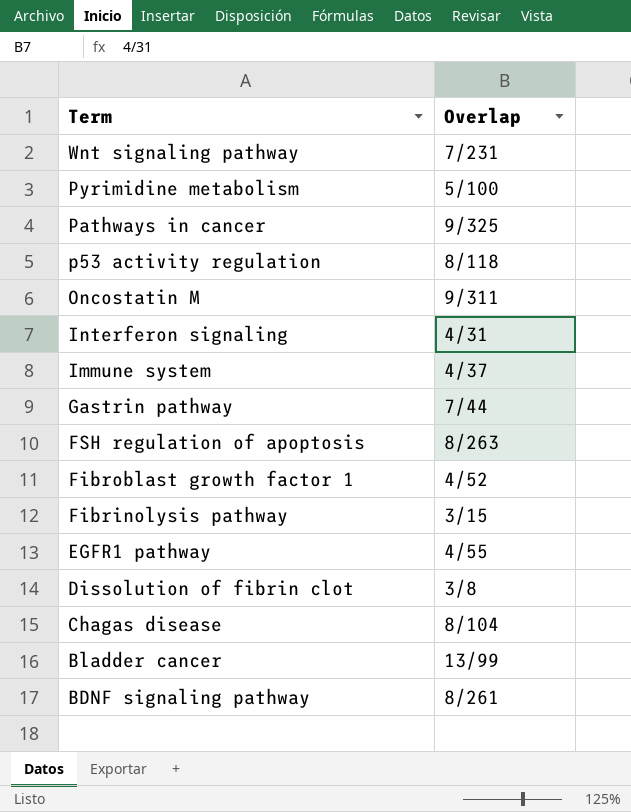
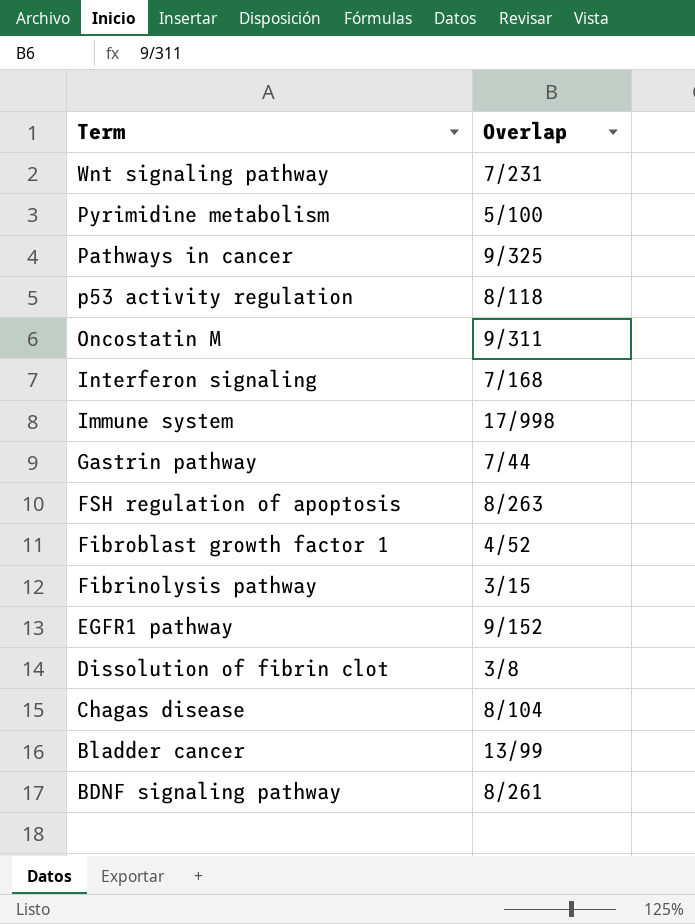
Interferon signaling | Overlap: 4/31 -> 7/168
Immune system | Overlap: 4/37 -> 17/998
EGFR1 pathway | Overlap: 4/55 -> 9/152

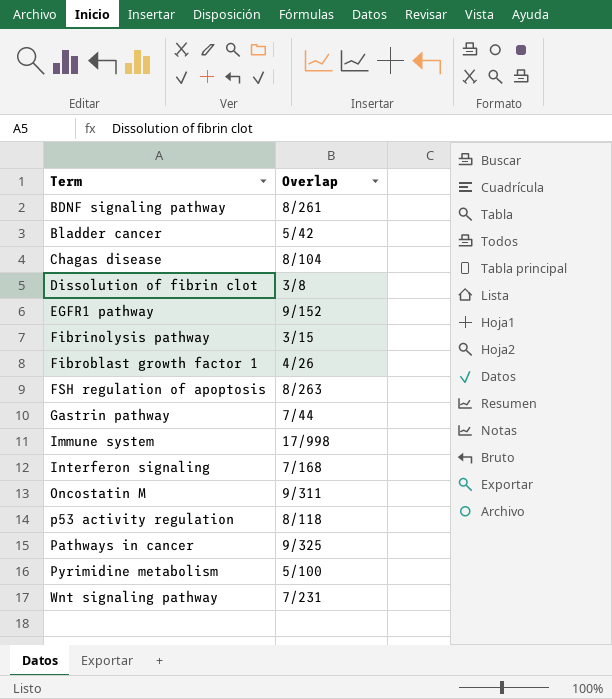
row order: Term descending -> Term ascending
Bladder cancer | Overlap: 13/99 -> 5/42
Fibroblast growth factor 1 | Overlap: 4/52 -> 4/26

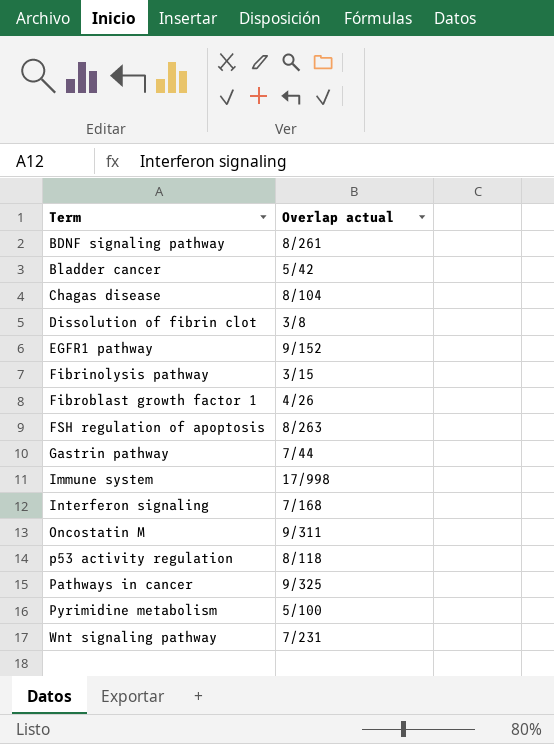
column name: Overlap -> Overlap actual

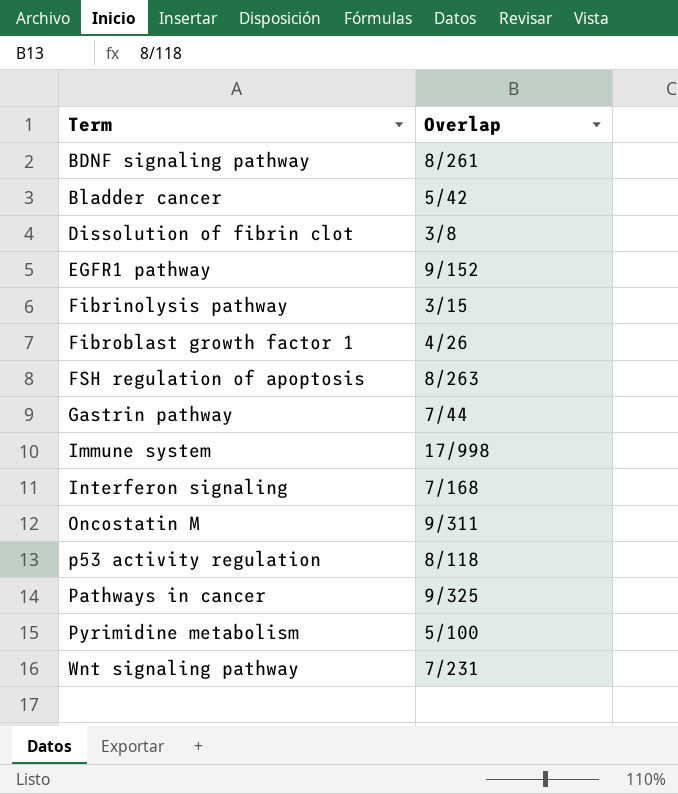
column name: Overlap actual -> Overlap
row Chagas disease: 8/104 -> none

